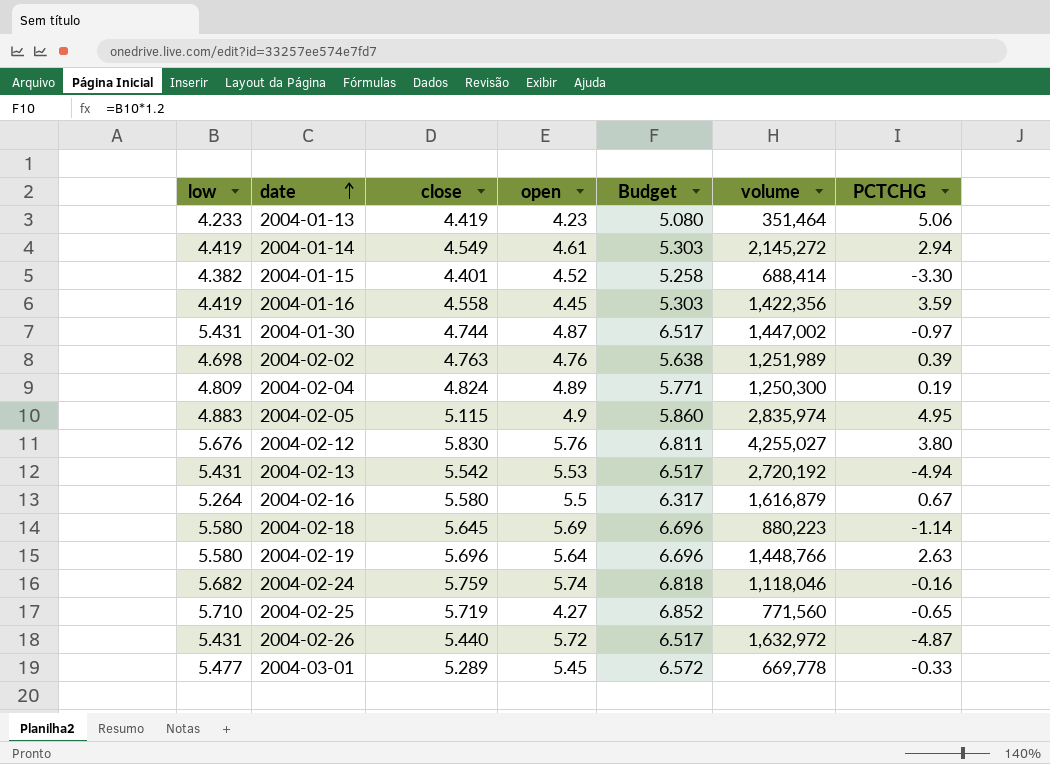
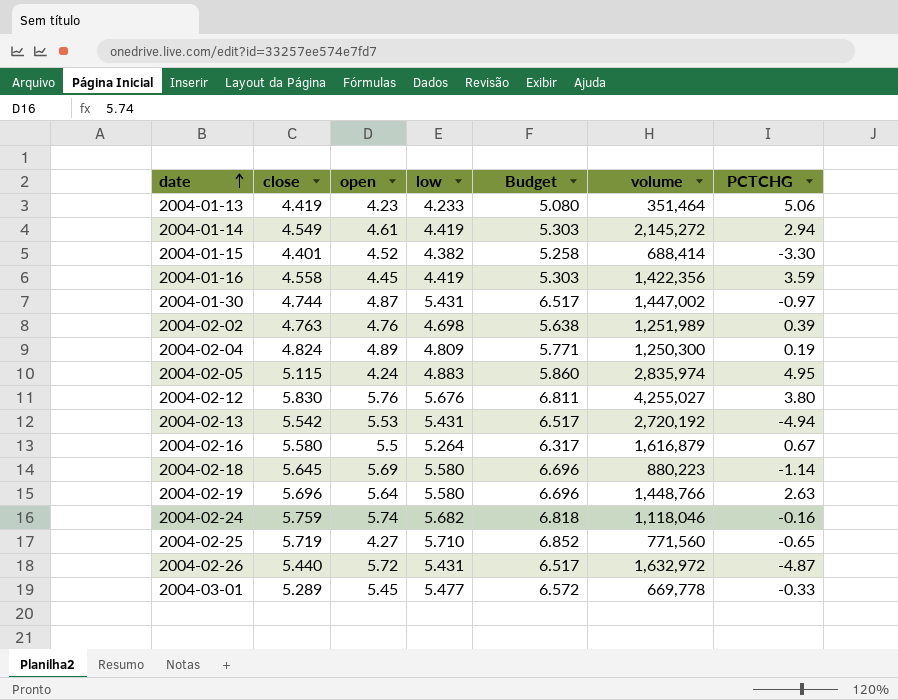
column low | position: 1 -> 4
2004-02-05 | open: 4.9 -> 4.24

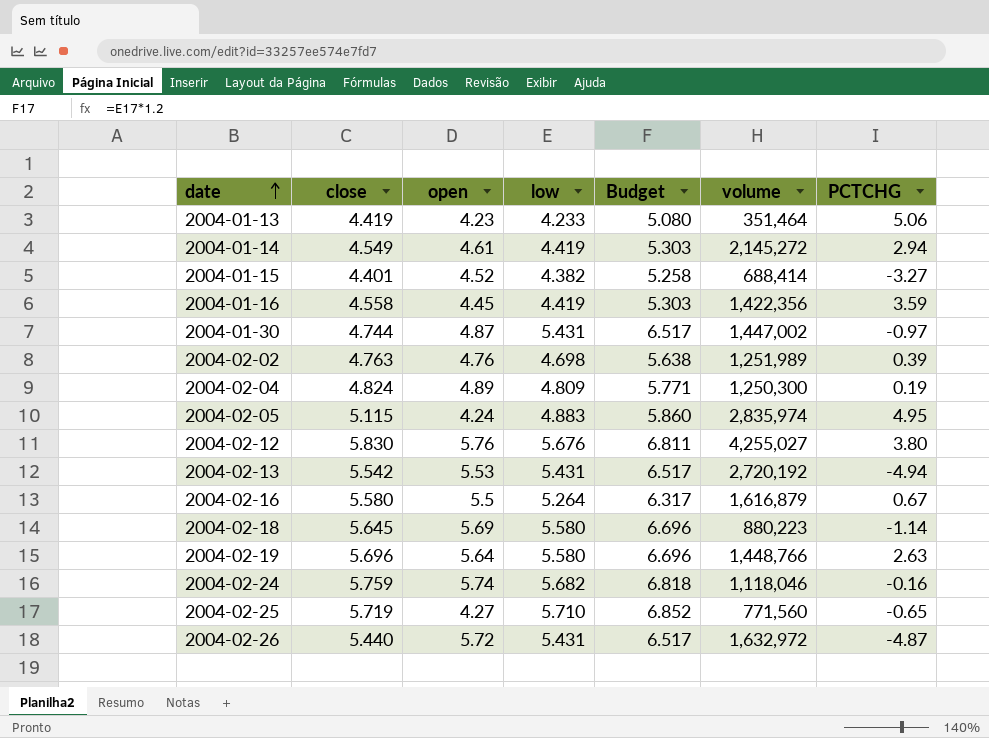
row 2004-03-01: 5.289 | 5.45 | 5.477 | 6.572 | 669,778 | -0.33 -> none
2004-01-15 | PCTCHG: -3.30 -> -3.27

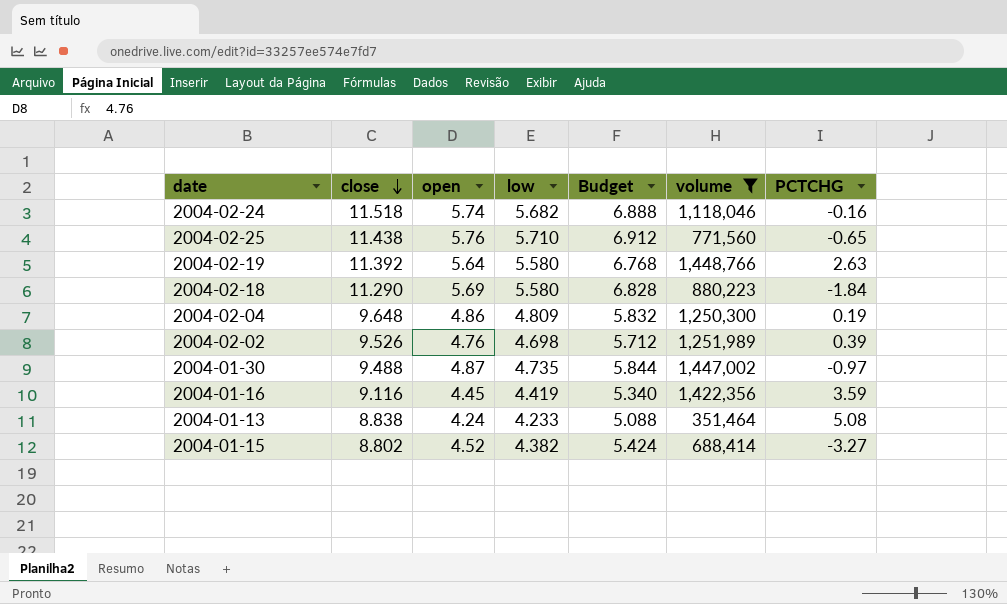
filter: none -> volume <= 1,448,766
row order: date ascending -> close descending
column Budget | formula: [low] * 1.2 -> [open] * 1.2
2004-02-24 | close: 5.759 -> 11.518
2004-02-25 | close: 5.719 -> 11.438
2004-02-25 | open: 4.27 -> 5.76
2004-02-19 | close: 5.696 -> 11.392
2004-02-18 | close: 5.645 -> 11.290
2004-02-18 | PCTCHG: -1.14 -> -1.84
2004-02-04 | close: 4.824 -> 9.648
2004-02-04 | open: 4.89 -> 4.86
2004-02-02 | close: 4.763 -> 9.526
2004-01-30 | close: 4.744 -> 9.488
2004-01-30 | low: 5.431 -> 4.735
2004-01-16 | close: 4.558 -> 9.116
2004-01-13 | close: 4.419 -> 8.838
2004-01-13 | open: 4.23 -> 4.24
2004-01-13 | PCTCHG: 5.06 -> 5.08
2004-01-15 | close: 4.401 -> 8.802

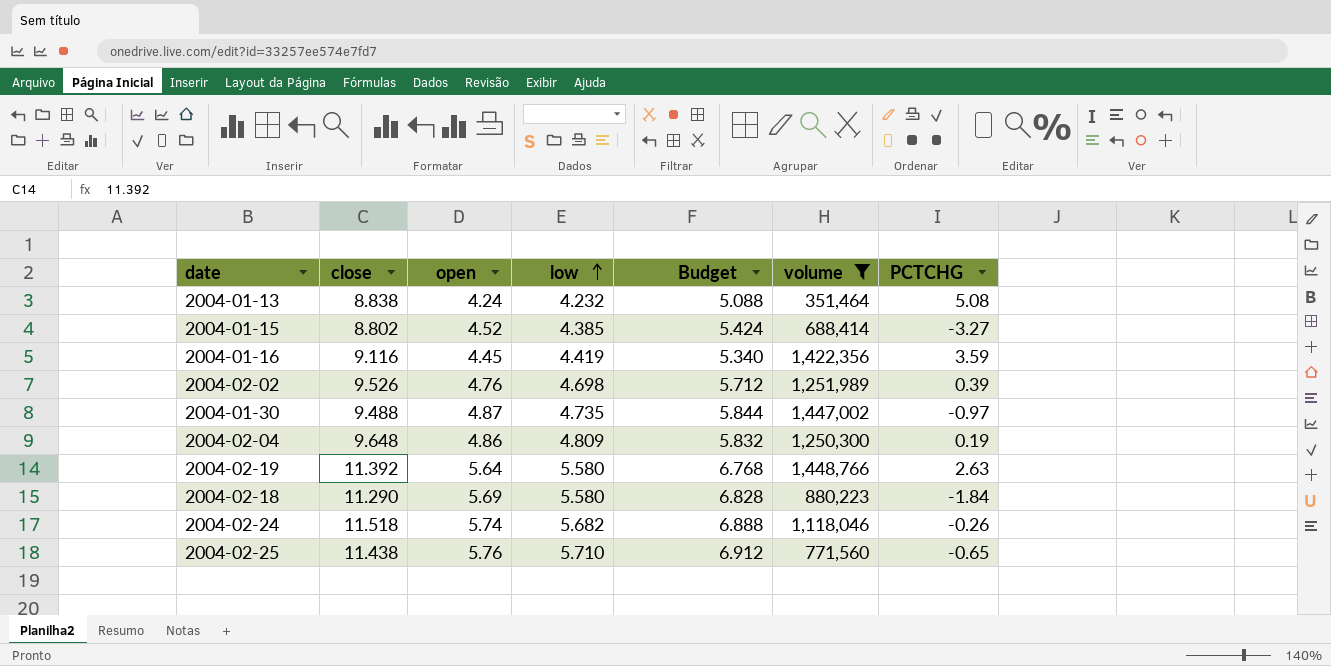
row order: close descending -> low ascending
2004-01-13 | low: 4.233 -> 4.232
2004-01-15 | low: 4.382 -> 4.385
2004-02-24 | PCTCHG: -0.16 -> -0.26

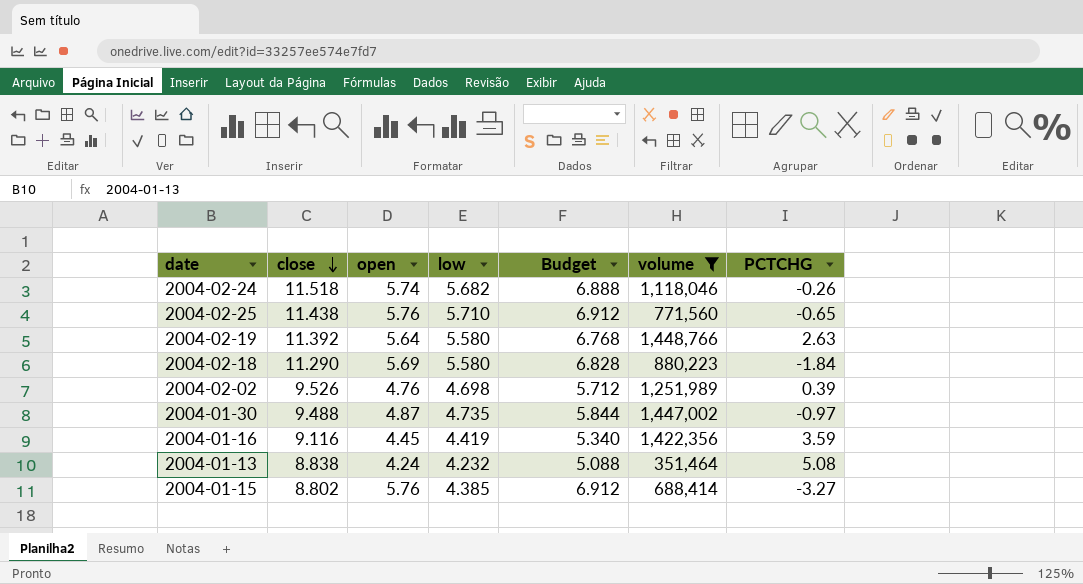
row order: low ascending -> close descending
row 2004-02-04: 9.648 | 4.86 | 4.809 | 5.832 | 1,250,300 | 0.19 -> none
2004-01-15 | open: 4.52 -> 5.76
2004-01-15 | Budget: 5.424 -> 6.912

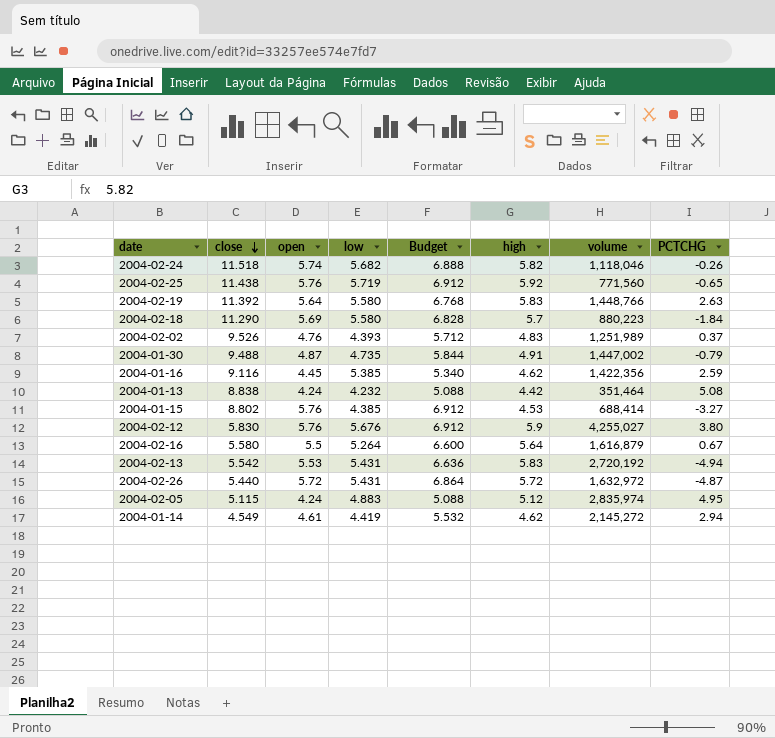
filter: volume <= 1,448,766 -> none
column high | position: none -> 6
2004-02-25 | low: 5.710 -> 5.719
2004-02-02 | low: 4.698 -> 4.393
2004-02-02 | PCTCHG: 0.39 -> 0.37
2004-01-30 | PCTCHG: -0.97 -> -0.79
2004-01-16 | low: 4.419 -> 5.385
2004-01-16 | PCTCHG: 3.59 -> 2.59

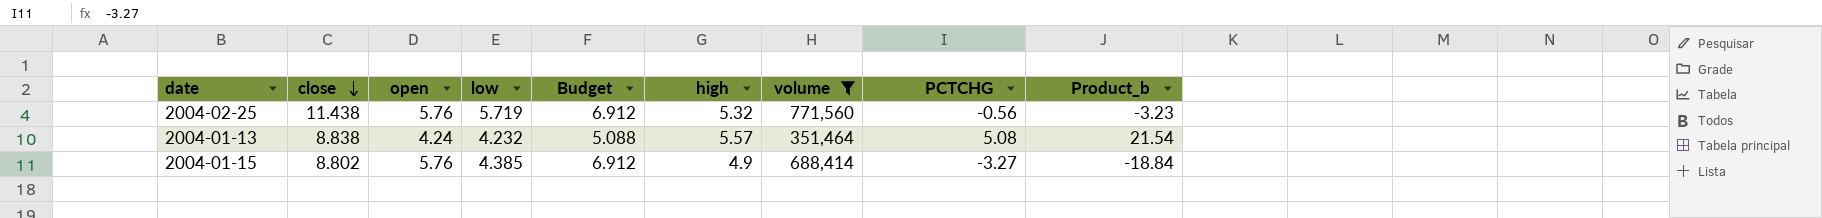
filter: none -> volume <= 771,560
column Product_b | formula: none -> [open] * [PCTCHG]
2004-02-25 | high: 5.92 -> 5.32
2004-02-25 | PCTCHG: -0.65 -> -0.56
2004-01-13 | high: 4.42 -> 5.57
2004-01-15 | high: 4.53 -> 4.9

